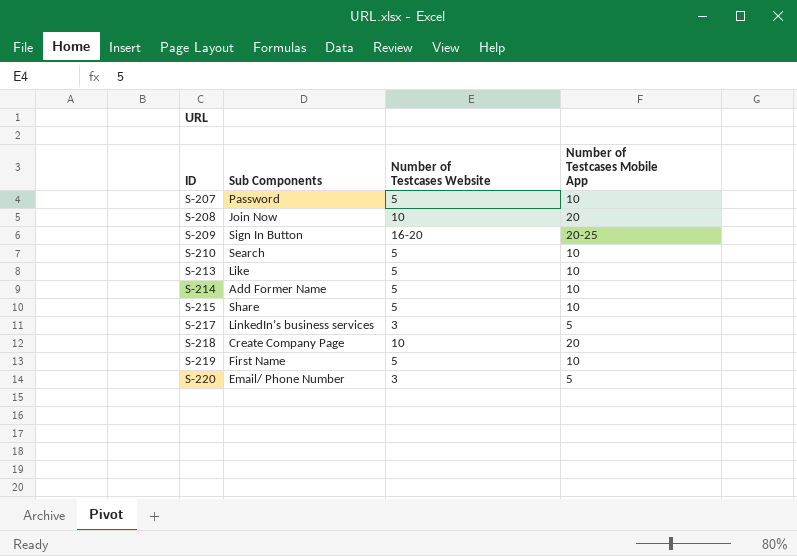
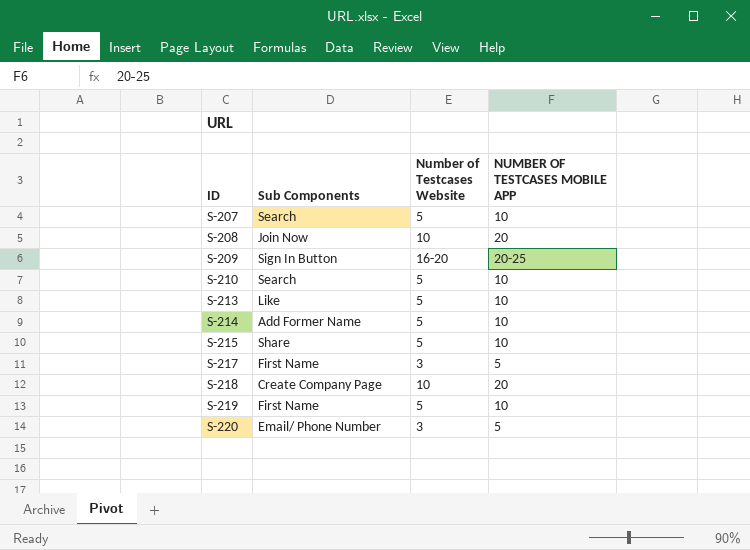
column name: Number of Testcases Mobile App -> NUMBER OF TESTCASES MOBILE APP
S-207 | Sub Components: Password -> Search
S-217 | Sub Components: LinkedIn’s business services -> First Name

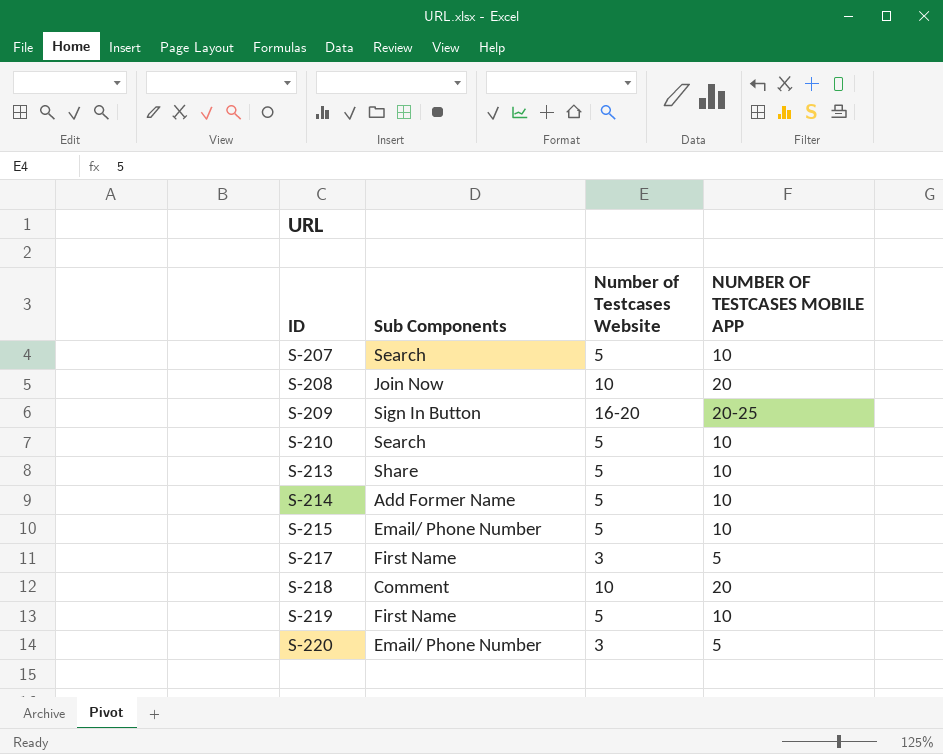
S-213 | Sub Components: Like -> Share
S-215 | Sub Components: Share -> Email/ Phone Number
S-218 | Sub Components: Create Company Page -> Comment

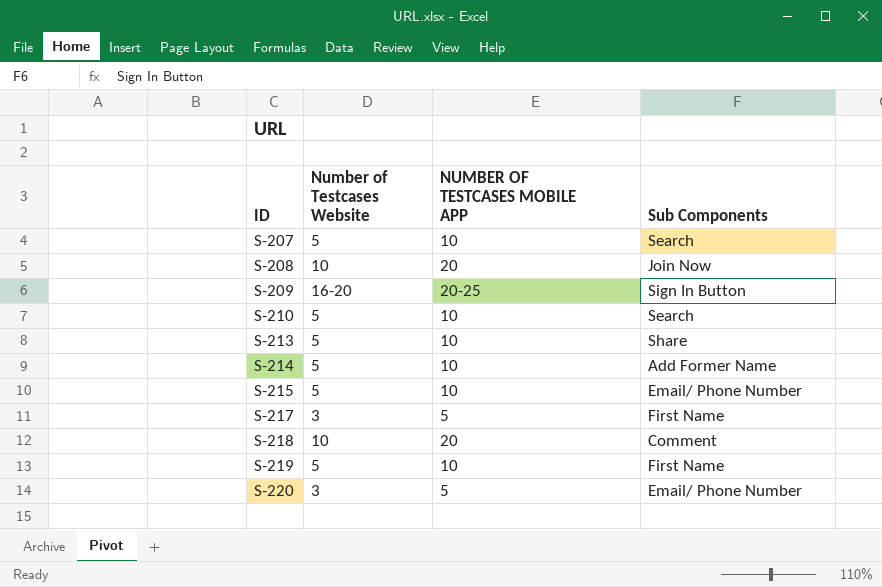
column Sub Components | position: 2 -> 4

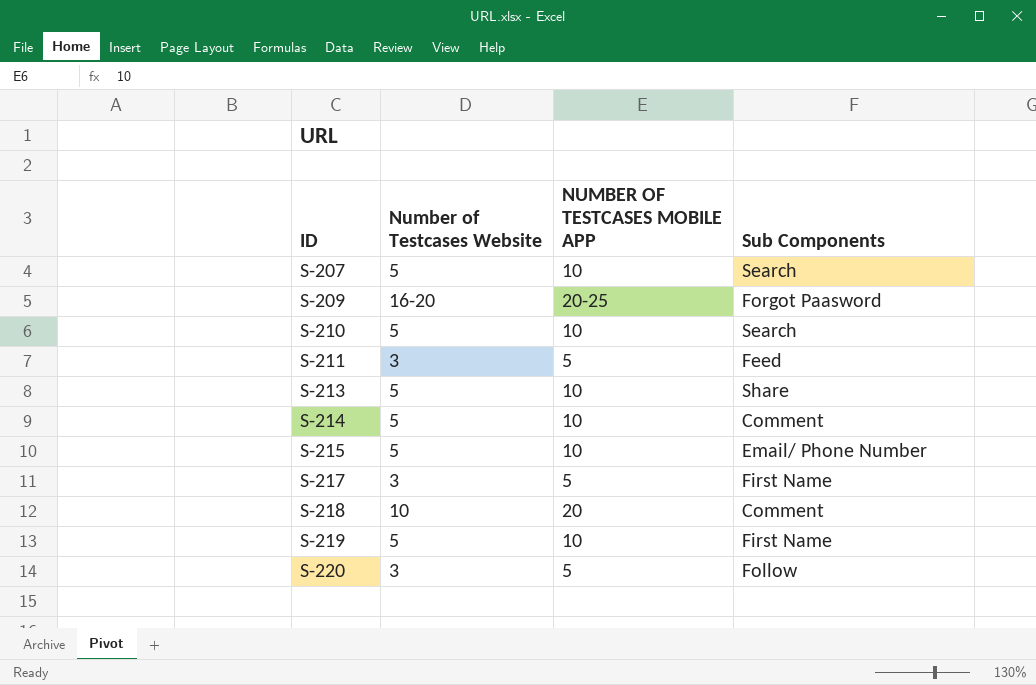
row S-208: 10 | 20 | Join Now -> none
S-209 | Sub Components: Sign In Button -> Forgot Paasword
row S-211: none -> 3 | 5 | Feed
S-214 | Sub Components: Add Former Name -> Comment
S-220 | Sub Components: Email/ Phone Number -> Follow

